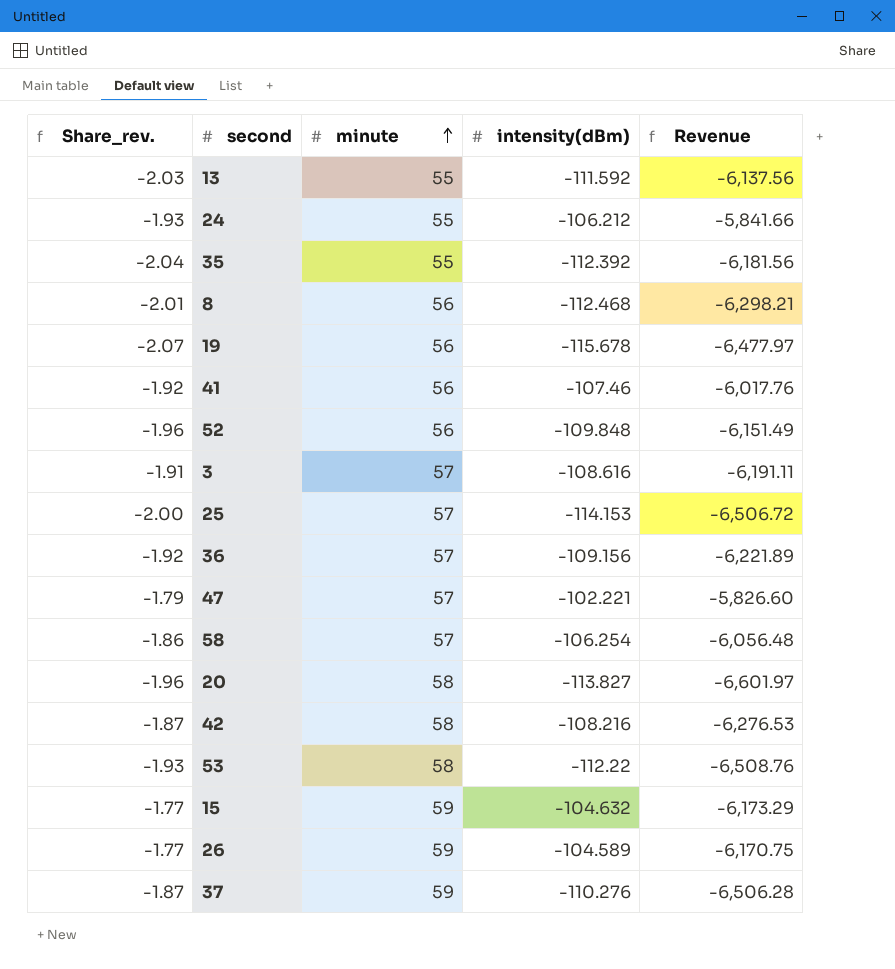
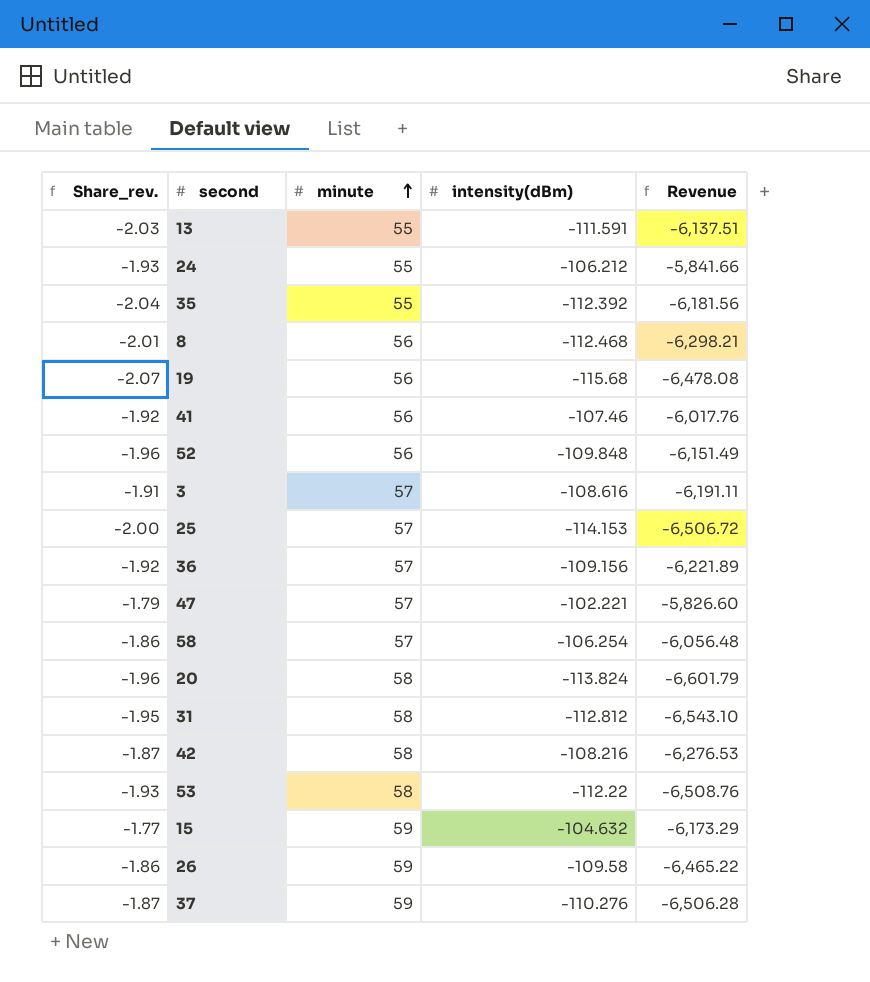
13 | intensity(dBm): -111.592 -> -111.591
13 | Revenue: -6,137.56 -> -6,137.51
19 | intensity(dBm): -115.678 -> -115.68
19 | Revenue: -6,477.97 -> -6,478.08
20 | intensity(dBm): -113.827 -> -113.824
20 | Revenue: -6,601.97 -> -6,601.79
row 31: none -> -1.95 | 58 | -112.812 | -6,543.10
26 | Share_rev.: -1.77 -> -1.86
26 | intensity(dBm): -104.589 -> -109.58
26 | Revenue: -6,170.75 -> -6,465.22

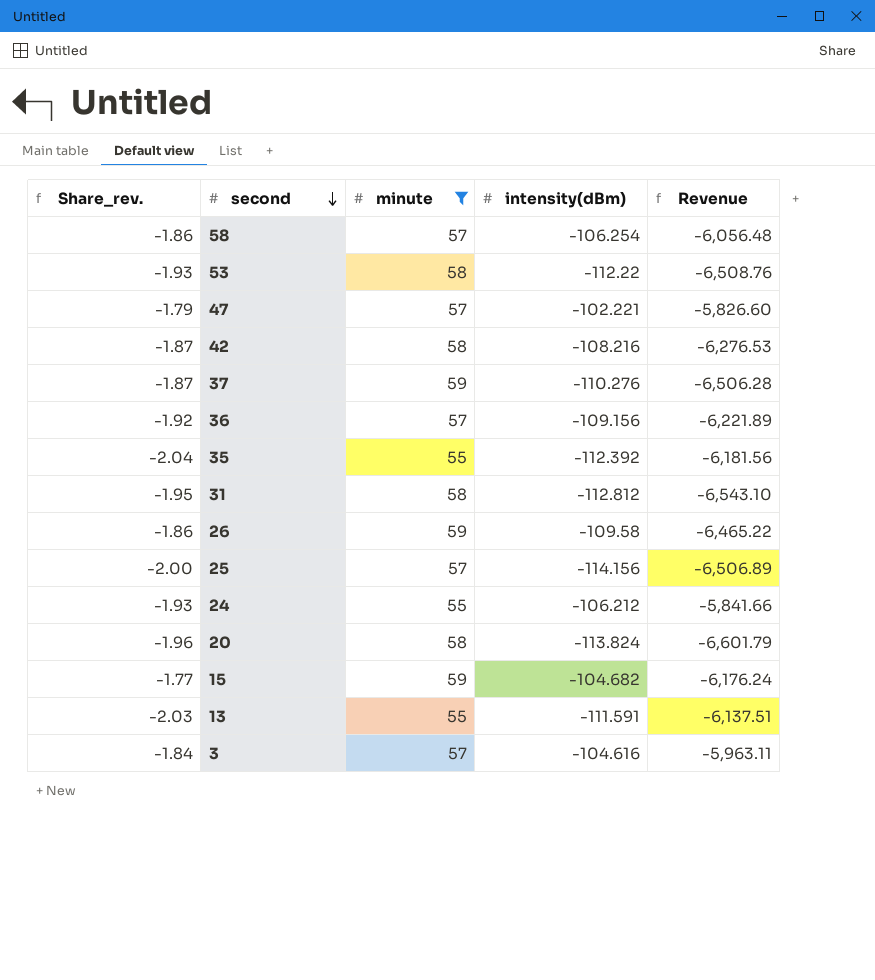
filter: none -> minute != 56
row order: minute ascending -> second descending
25 | intensity(dBm): -114.153 -> -114.156
25 | Revenue: -6,506.72 -> -6,506.89
15 | intensity(dBm): -104.632 -> -104.682
15 | Revenue: -6,173.29 -> -6,176.24
3 | Share_rev.: -1.91 -> -1.84
3 | intensity(dBm): -108.616 -> -104.616
3 | Revenue: -6,191.11 -> -5,963.11

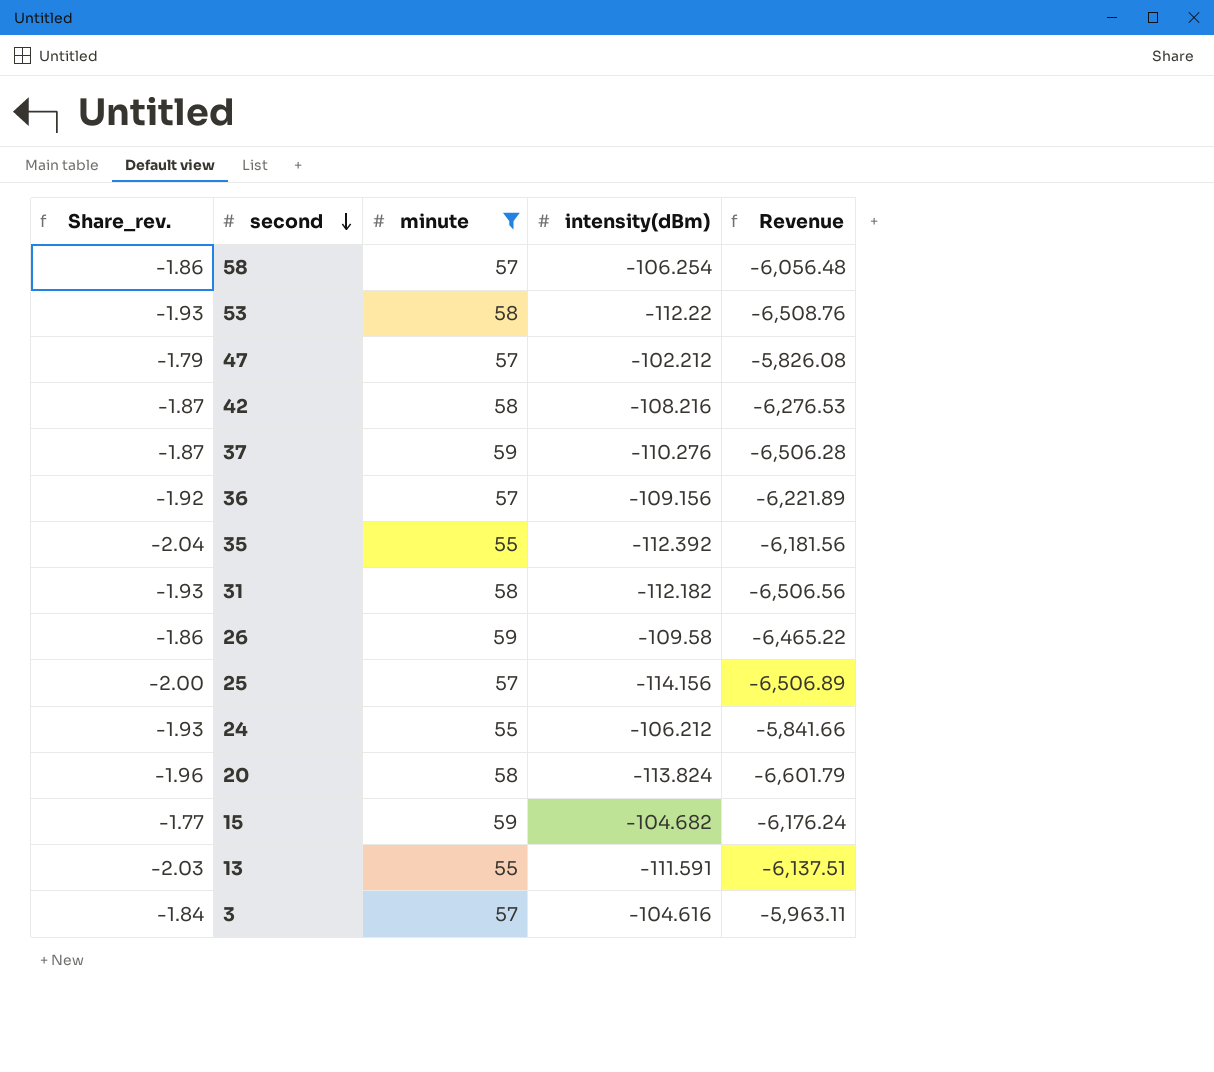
47 | intensity(dBm): -102.221 -> -102.212
47 | Revenue: -5,826.60 -> -5,826.08
31 | Share_rev.: -1.95 -> -1.93
31 | intensity(dBm): -112.812 -> -112.182
31 | Revenue: -6,543.10 -> -6,506.56

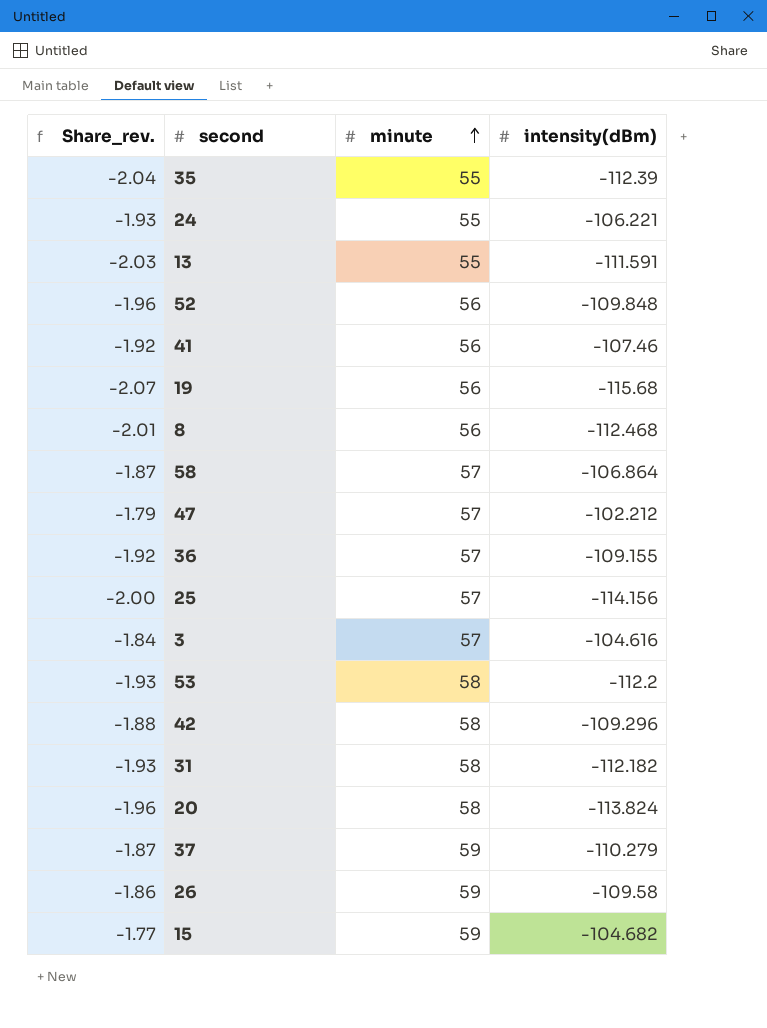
filter: minute != 56 -> none
row order: second descending -> minute ascending
column Revenue | formula: [minute] * [intensity(dBm)] -> none
35 | intensity(dBm): -112.392 -> -112.39
24 | intensity(dBm): -106.212 -> -106.221
58 | Share_rev.: -1.86 -> -1.87
58 | intensity(dBm): -106.254 -> -106.864
36 | intensity(dBm): -109.156 -> -109.155
53 | intensity(dBm): -112.22 -> -112.2
42 | Share_rev.: -1.87 -> -1.88
42 | intensity(dBm): -108.216 -> -109.296
37 | intensity(dBm): -110.276 -> -110.279

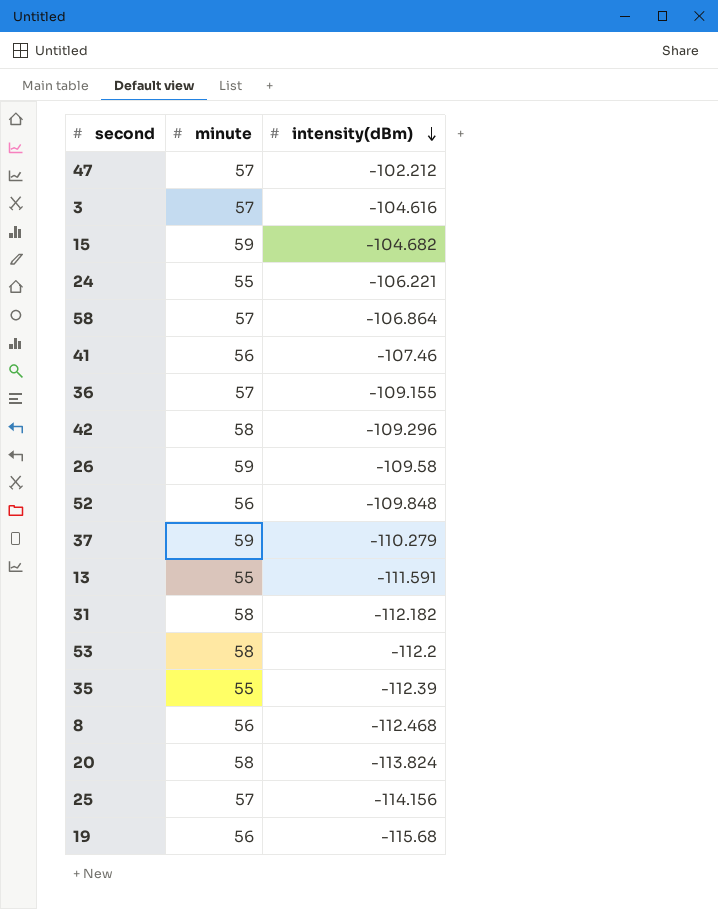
row order: minute ascending -> intensity(dBm) descending
column Share_rev. | formula: [intensity(dBm)] / [minute] -> none

